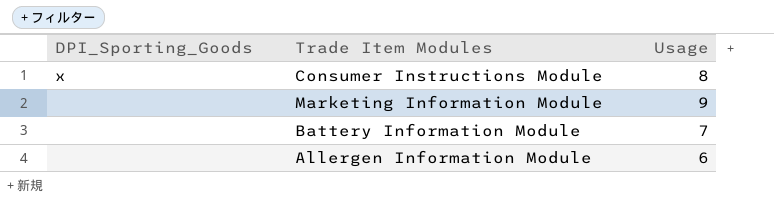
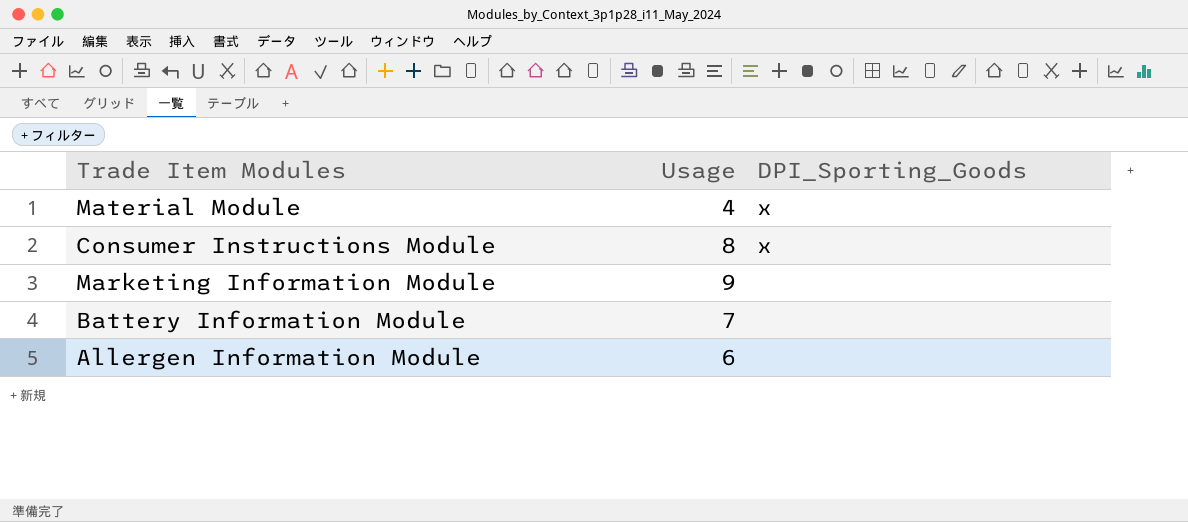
column DPI_Sporting_Goods | position: 1 -> 3
row Material Module: none -> 4 | x

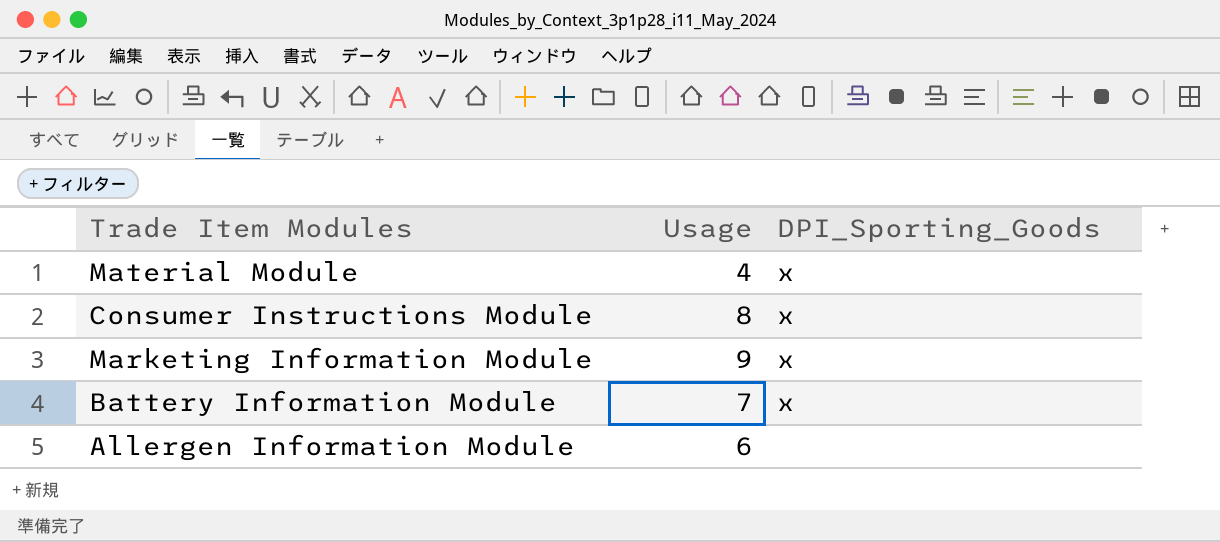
Marketing Information Module | DPI_Sporting_Goods: none -> x
Battery Information Module | DPI_Sporting_Goods: none -> x

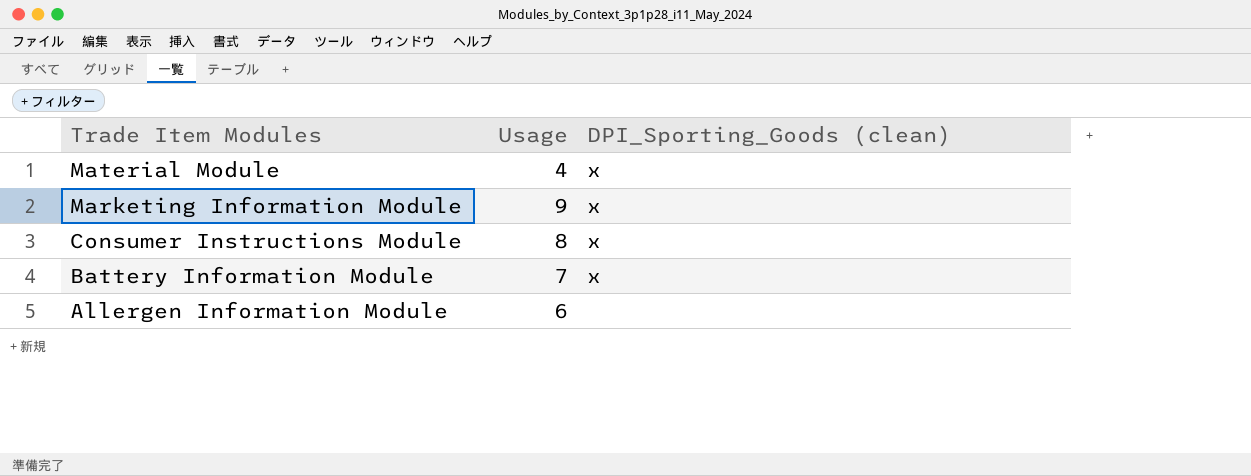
row order: none -> Trade Item Modules descending
column name: DPI_Sporting_Goods -> DPI_Sporting_Goods (clean)

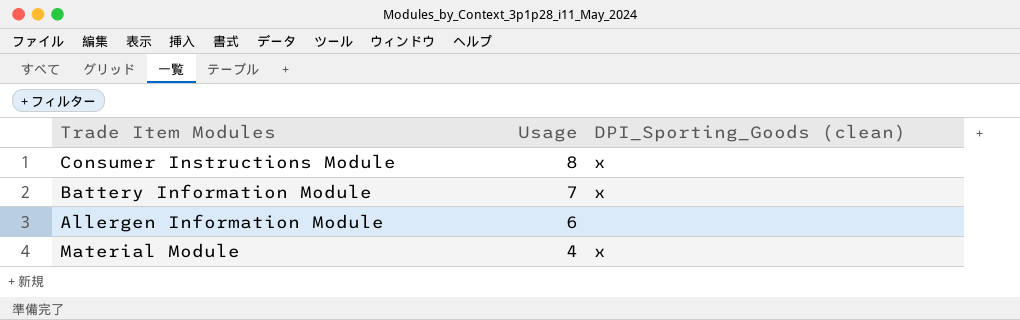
row order: Trade Item Modules descending -> Usage descending
row Marketing Information Module: 9 | x -> none

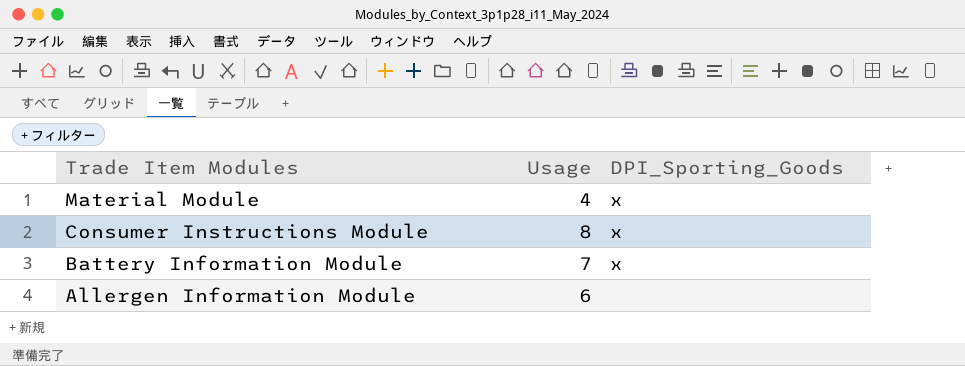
row order: Usage descending -> Trade Item Modules descending
column name: DPI_Sporting_Goods (clean) -> DPI_Sporting_Goods

